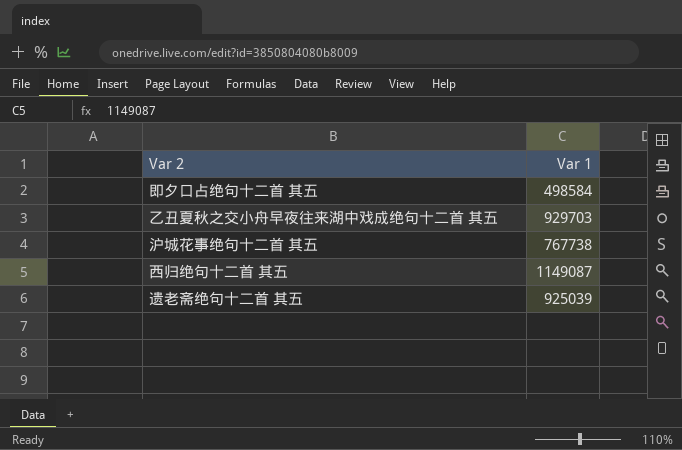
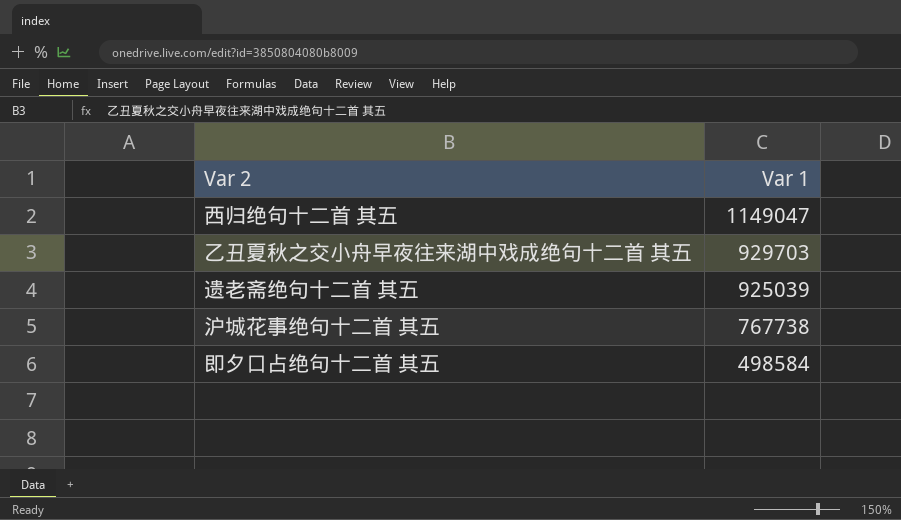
row order: none -> Var 1 descending
西归绝句十二首 其五 | Var 1: 1149087 -> 1149047

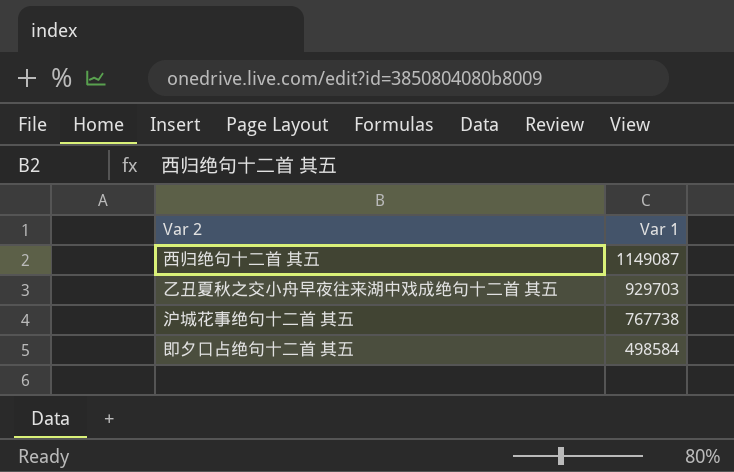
row 遗老斋绝句十二首 其五: 925039 -> none
西归绝句十二首 其五 | Var 1: 1149047 -> 1149087

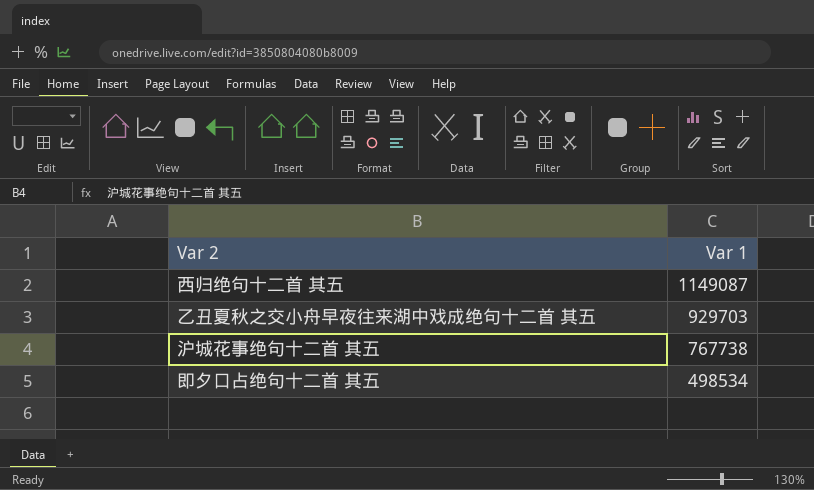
即夕口占绝句十二首 其五 | Var 1: 498584 -> 498534

